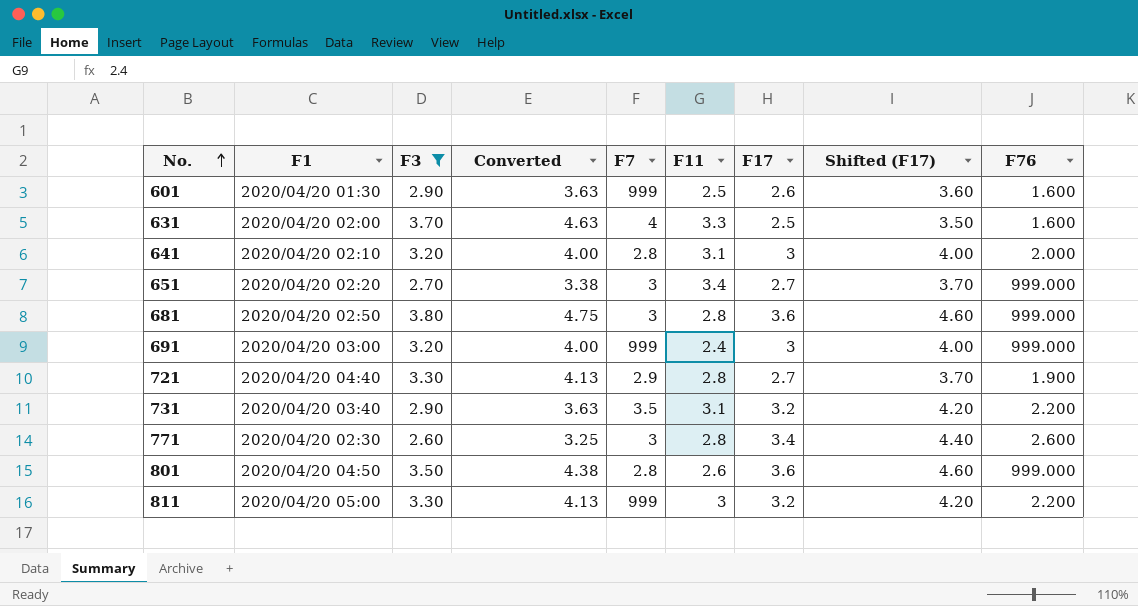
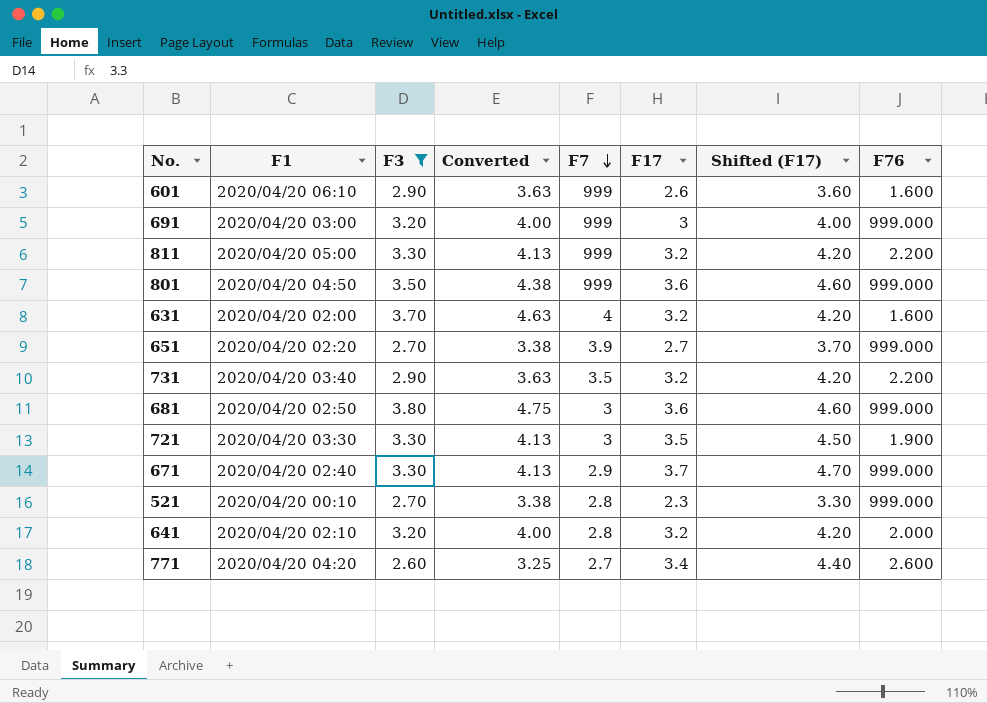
row order: No. ascending -> F7 descending
column F11 | position: 6 -> none
601 | F1: 2020/04/20 01:30 -> 2020/04/20 06:10
801 | F7: 2.8 -> 999
631 | F17: 2.5 -> 3.2
631 | Shifted (F17): 3.50 -> 4.20
651 | F7: 3 -> 3.9
721 | F1: 2020/04/20 04:40 -> 2020/04/20 03:30
721 | F7: 2.9 -> 3
721 | F17: 2.7 -> 3.5
721 | Shifted (F17): 3.70 -> 4.50
row 671: none -> 2020/04/20 02:40 | 3.30 | 4.13 | 2.9 | 3.7 | 4.70 | 999.000
row 521: none -> 2020/04/20 00:10 | 2.70 | 3.38 | 2.8 | 2.3 | 3.30 | 999.000
641 | F17: 3 -> 3.2
641 | Shifted (F17): 4.00 -> 4.20
771 | F1: 2020/04/20 02:30 -> 2020/04/20 04:20
771 | F7: 3 -> 2.7

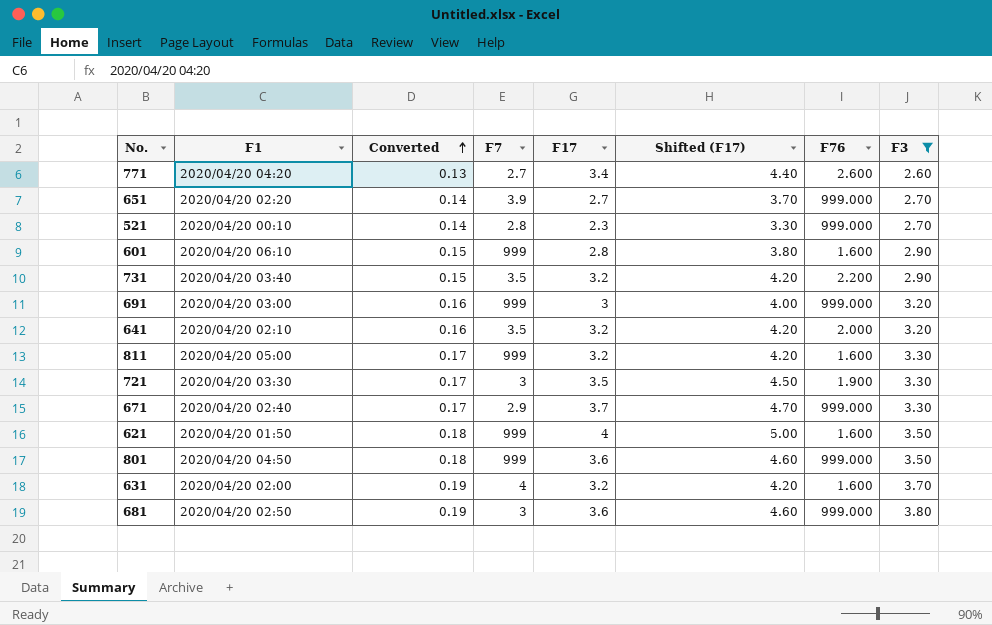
row order: F7 descending -> Converted ascending
column Converted | formula: [F3] * 1.25 -> [F3] * 0.05
column F3 | position: 3 -> 8
601 | F17: 2.6 -> 2.8
601 | Shifted (F17): 3.60 -> 3.80
641 | F7: 2.8 -> 3.5
811 | F76: 2.200 -> 1.600
row 621: none -> 2020/04/20 01:50 | 0.18 | 999 | 4 | 5.00 | 1.600 | 3.50

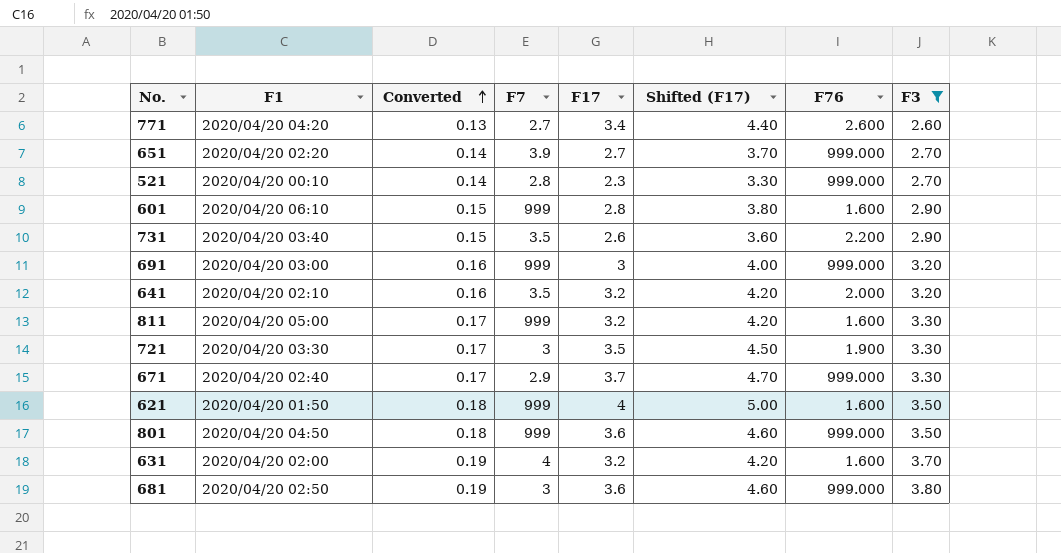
731 | F17: 3.2 -> 2.6
731 | Shifted (F17): 4.20 -> 3.60

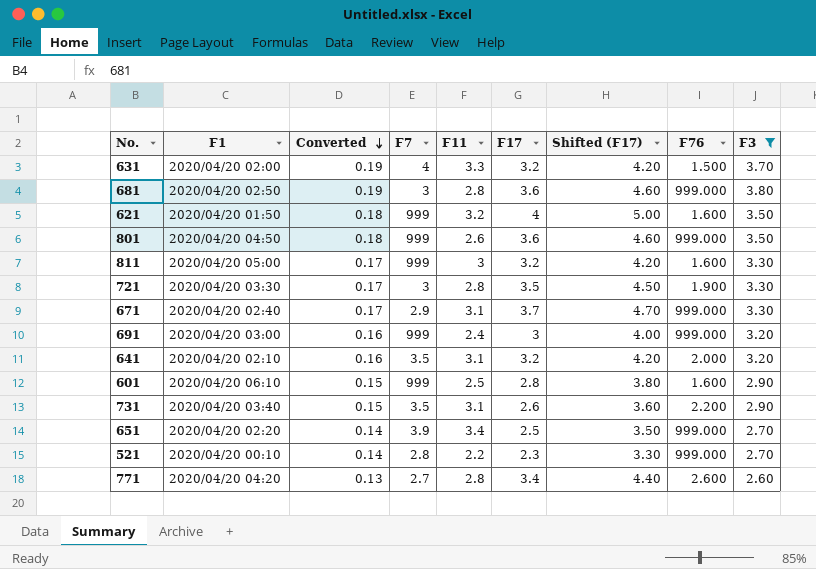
row order: Converted ascending -> Converted descending
column F11 | position: none -> 5
631 | F76: 1.600 -> 1.500
651 | F17: 2.7 -> 2.5
651 | Shifted (F17): 3.70 -> 3.50

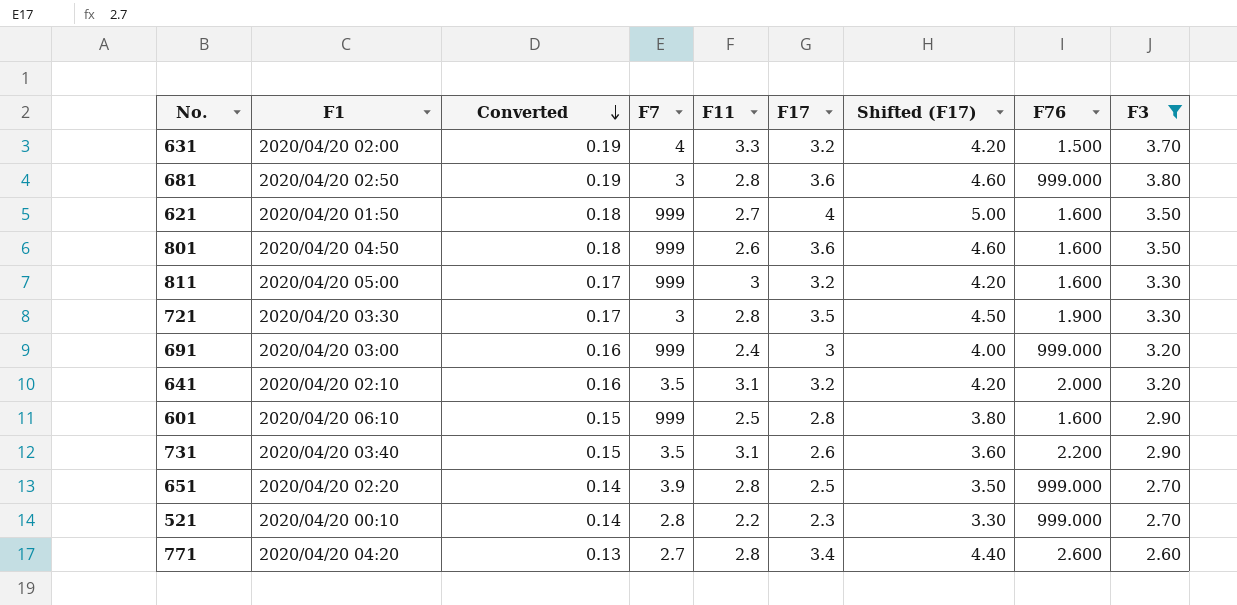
row 671: 2020/04/20 02:40 | 0.17 | 2.9 | 3.1 | 3.7 | 4.70 | 999.000 | 3.30 -> none
621 | F11: 3.2 -> 2.7
801 | F76: 999.000 -> 1.600
651 | F11: 3.4 -> 2.8

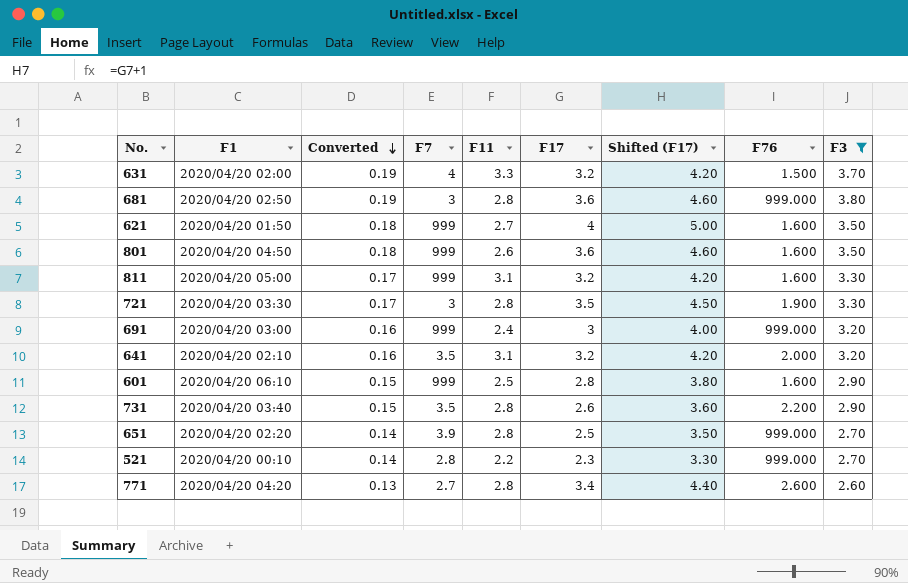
811 | F11: 3 -> 3.1
731 | F11: 3.1 -> 2.8

